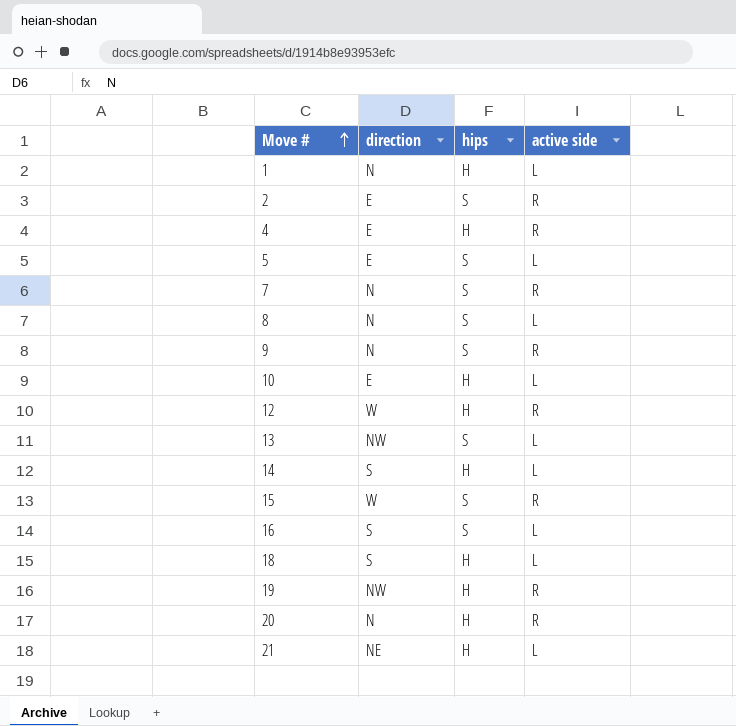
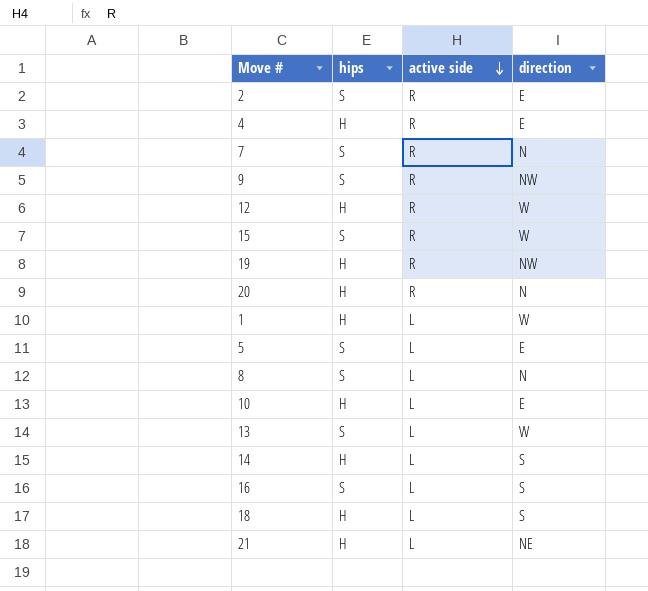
row order: Move # ascending -> active side descending
column direction | position: 2 -> 4
9 | direction: N -> NW
1 | direction: N -> W
13 | direction: NW -> W

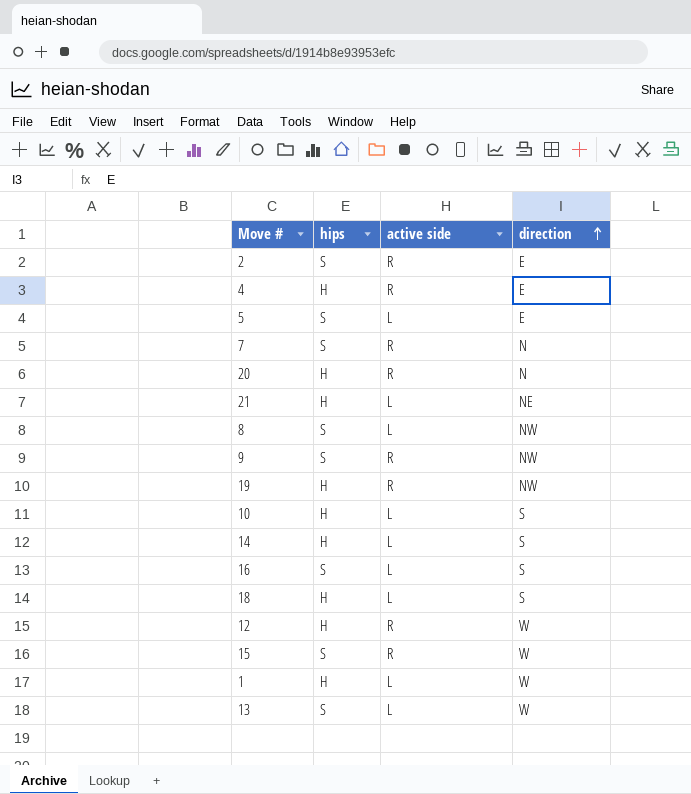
row order: active side descending -> direction ascending
8 | direction: N -> NW
10 | direction: E -> S

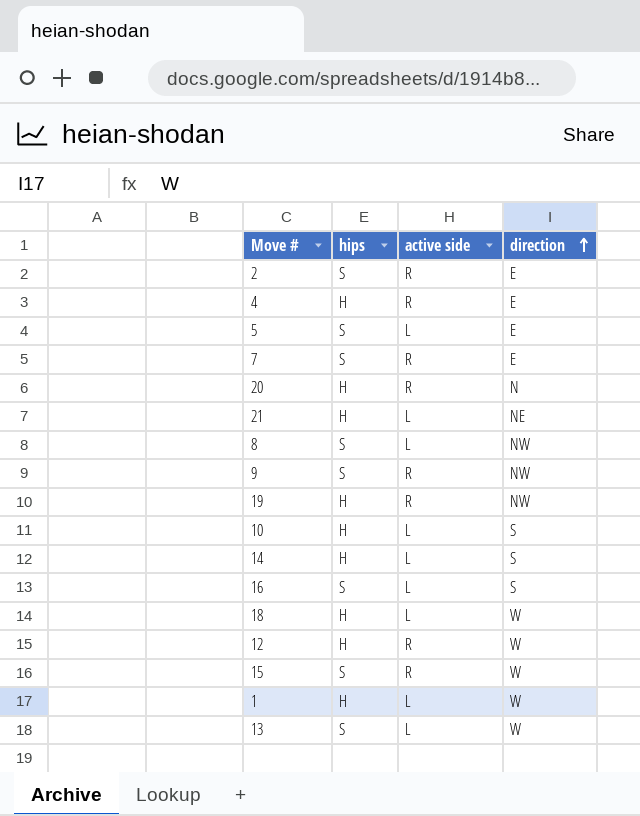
7 | direction: N -> E
18 | direction: S -> W

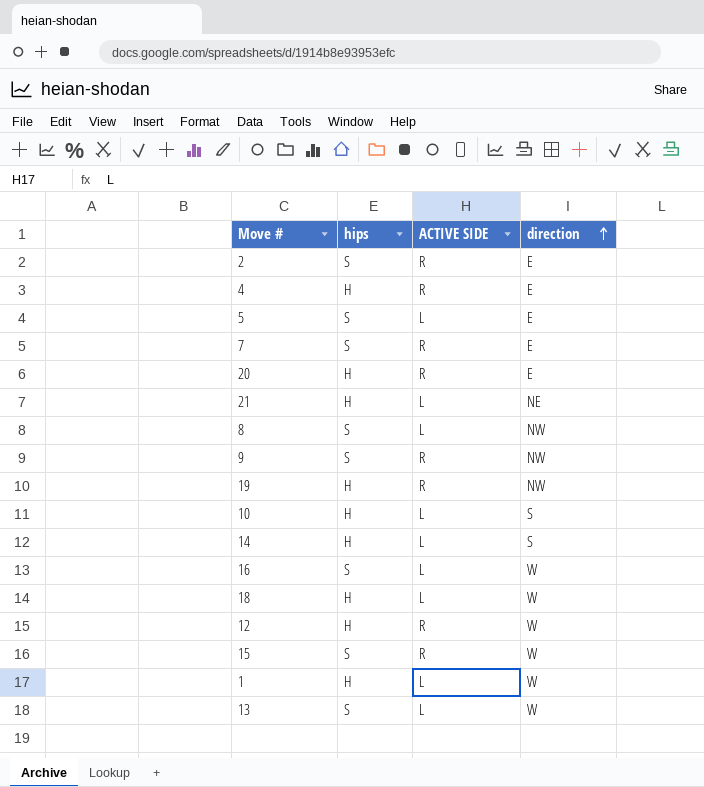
column name: active side -> ACTIVE SIDE
20 | direction: N -> E
16 | direction: S -> W

